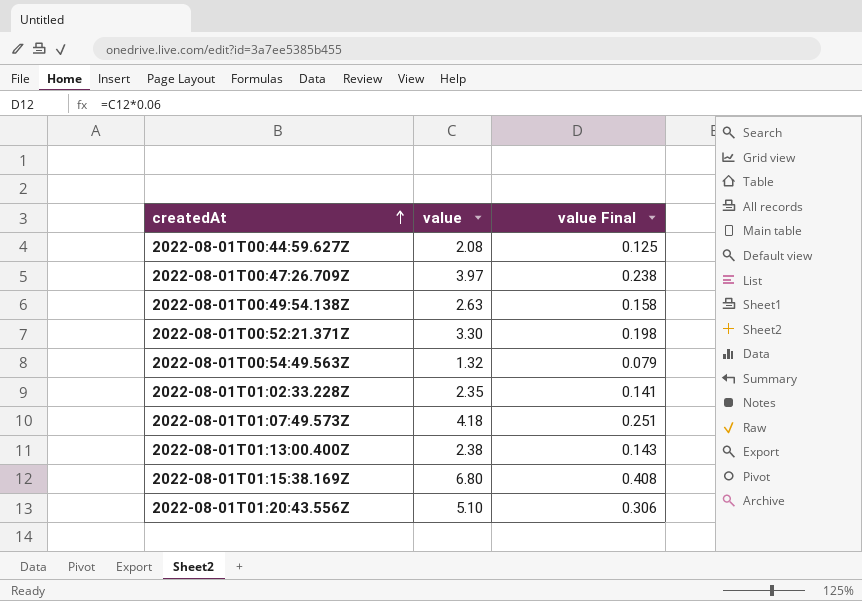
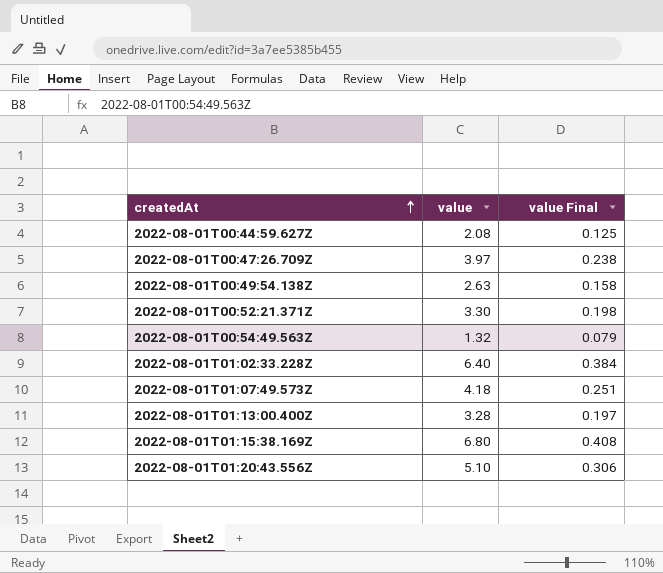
2022-08-01T01:02:33.228Z | value: 2.35 -> 6.40
2022-08-01T01:02:33.228Z | value Final: 0.141 -> 0.384
2022-08-01T01:13:00.400Z | value: 2.38 -> 3.28
2022-08-01T01:13:00.400Z | value Final: 0.143 -> 0.197

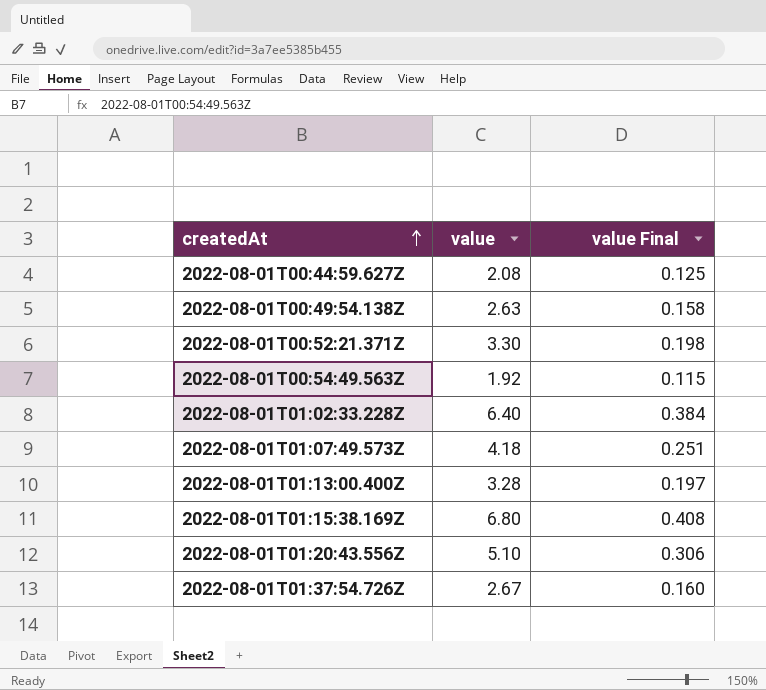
row 2022-08-01T00:47:26.709Z: 3.97 | 0.238 -> none
2022-08-01T00:54:49.563Z | value: 1.32 -> 1.92
2022-08-01T00:54:49.563Z | value Final: 0.079 -> 0.115
row 2022-08-01T01:37:54.726Z: none -> 2.67 | 0.160

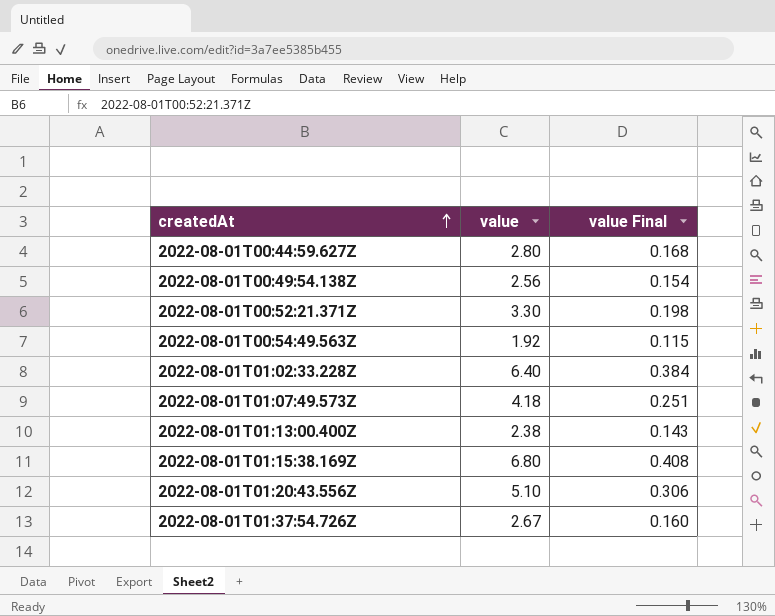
2022-08-01T00:44:59.627Z | value: 2.08 -> 2.80
2022-08-01T00:44:59.627Z | value Final: 0.125 -> 0.168
2022-08-01T00:49:54.138Z | value: 2.63 -> 2.56
2022-08-01T00:49:54.138Z | value Final: 0.158 -> 0.154
2022-08-01T01:13:00.400Z | value: 3.28 -> 2.38
2022-08-01T01:13:00.400Z | value Final: 0.197 -> 0.143

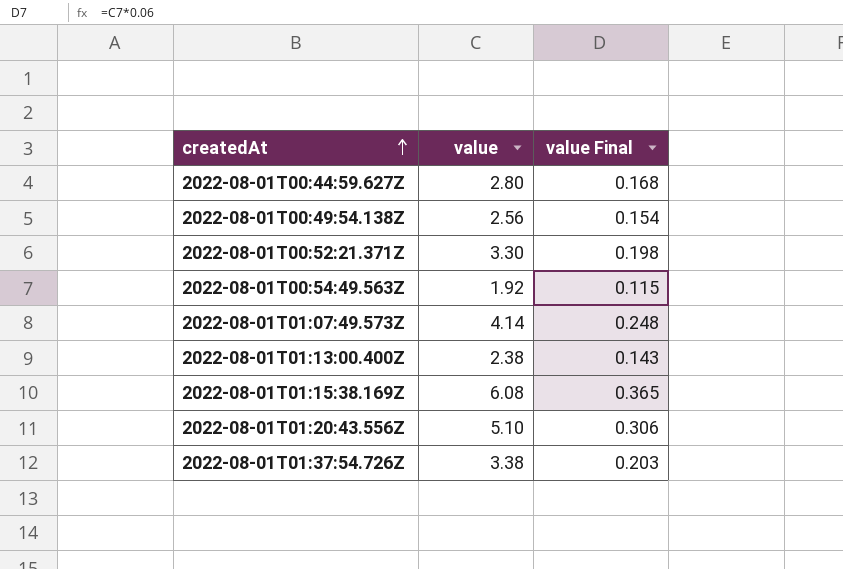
row 2022-08-01T01:02:33.228Z: 6.40 | 0.384 -> none
2022-08-01T01:07:49.573Z | value: 4.18 -> 4.14
2022-08-01T01:07:49.573Z | value Final: 0.251 -> 0.248
2022-08-01T01:15:38.169Z | value: 6.80 -> 6.08
2022-08-01T01:15:38.169Z | value Final: 0.408 -> 0.365
2022-08-01T01:37:54.726Z | value: 2.67 -> 3.38
2022-08-01T01:37:54.726Z | value Final: 0.160 -> 0.203

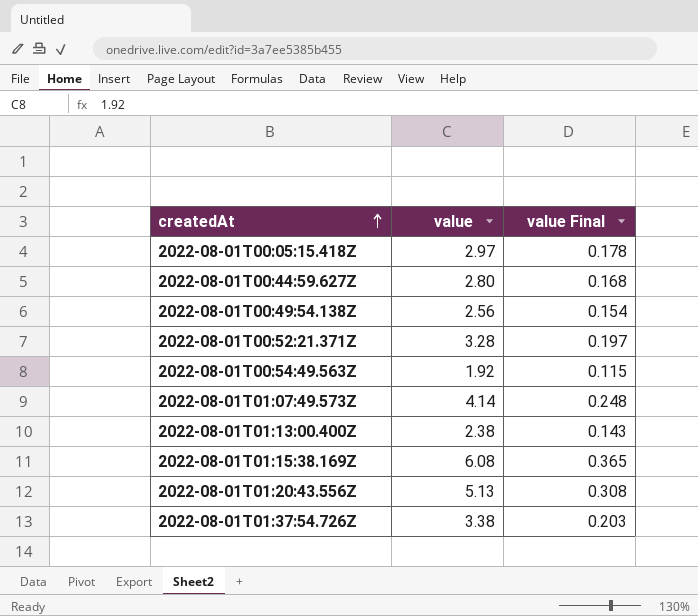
row 2022-08-01T00:05:15.418Z: none -> 2.97 | 0.178
2022-08-01T00:52:21.371Z | value: 3.30 -> 3.28
2022-08-01T00:52:21.371Z | value Final: 0.198 -> 0.197
2022-08-01T01:20:43.556Z | value: 5.10 -> 5.13
2022-08-01T01:20:43.556Z | value Final: 0.306 -> 0.308

